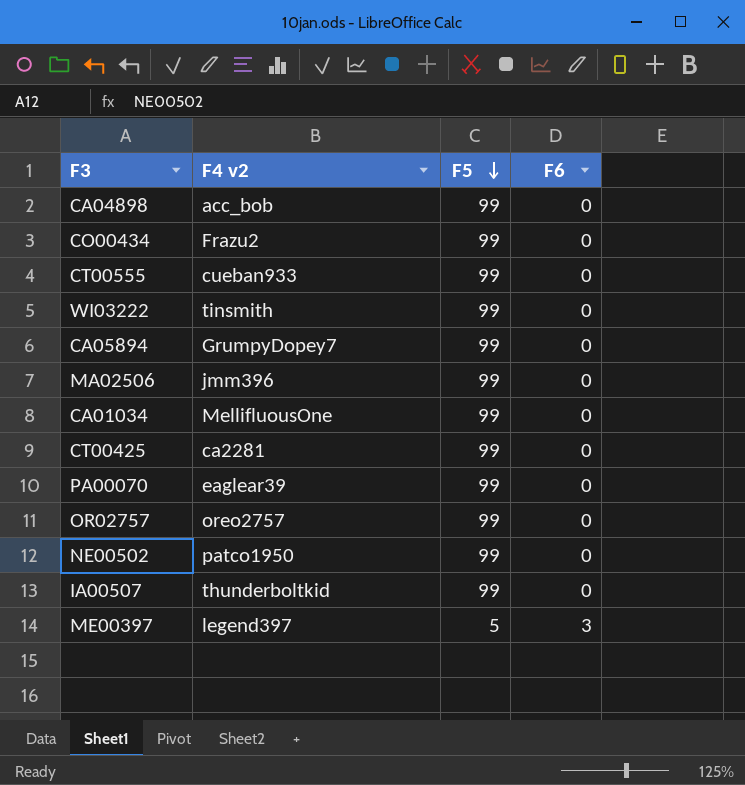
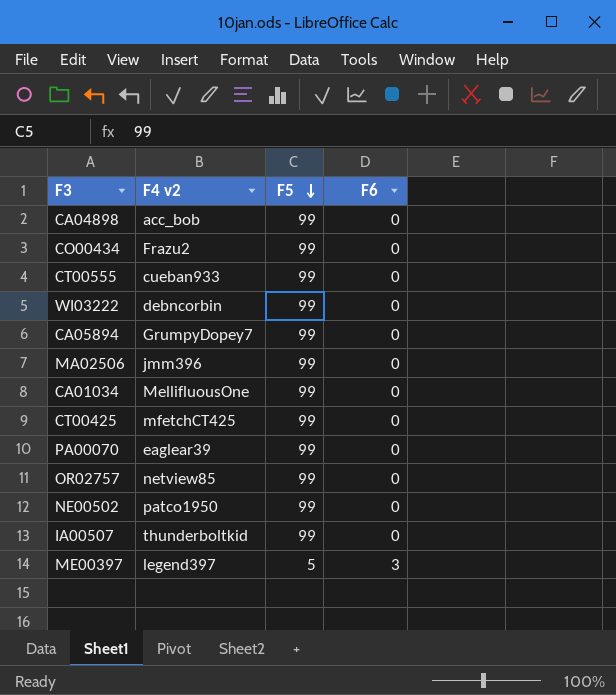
WI03222 | F4 v2: tinsmith -> debncorbin
CT00425 | F4 v2: ca2281 -> mfetchCT425
OR02757 | F4 v2: oreo2757 -> netview85

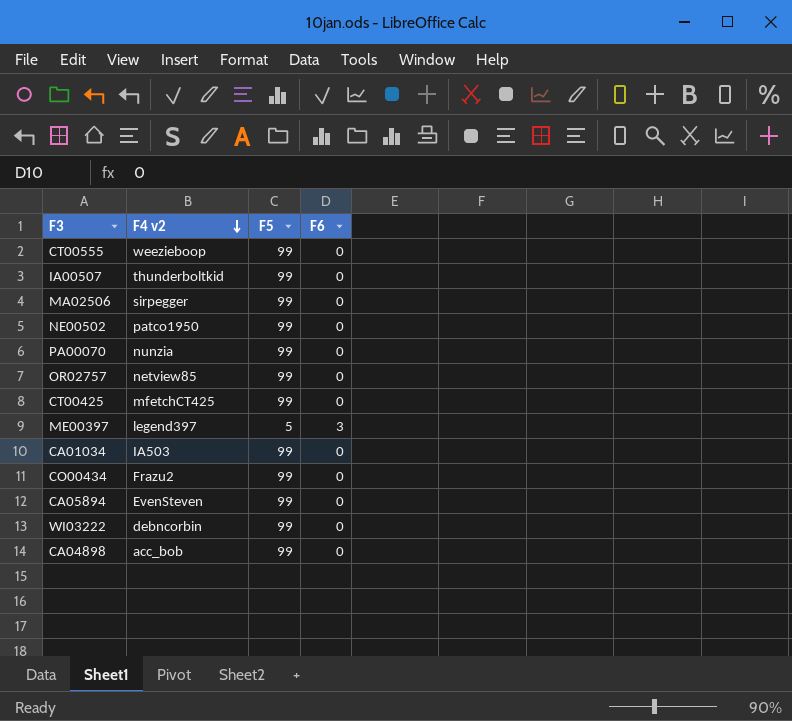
row order: F5 descending -> F4 v2 descending
CT00555 | F4 v2: cueban933 -> weezieboop
MA02506 | F4 v2: jmm396 -> sirpegger
PA00070 | F4 v2: eaglear39 -> nunzia
CA01034 | F4 v2: MellifluousOne -> IA503
CA05894 | F4 v2: GrumpyDopey7 -> EvenSteven

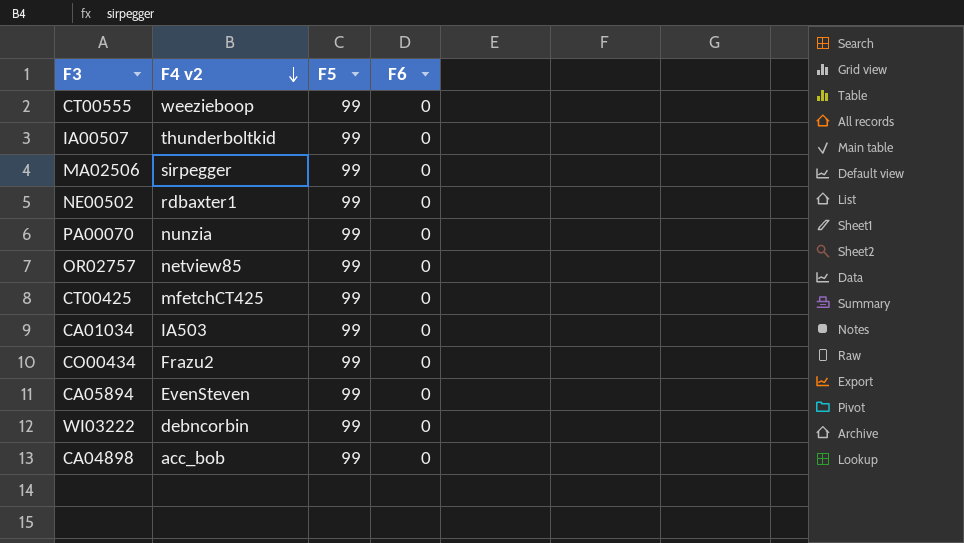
row ME00397: legend397 | 5 | 3 -> none
NE00502 | F4 v2: patco1950 -> rdbaxter1

